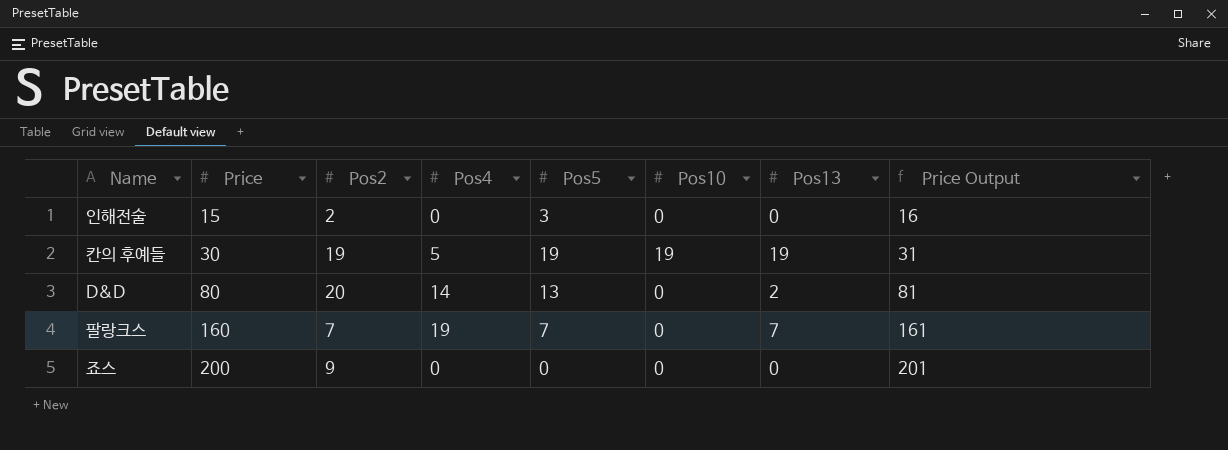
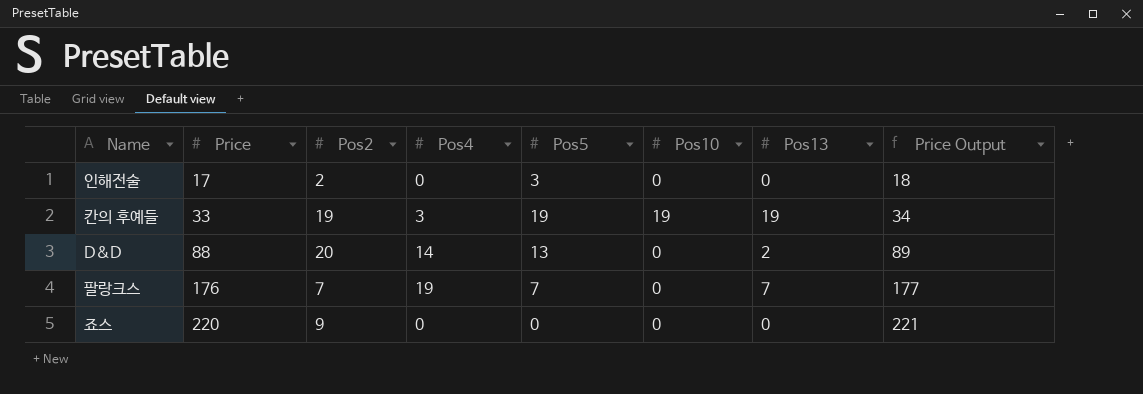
인해전술 | Price: 15 -> 17
인해전술 | Price Output: 16 -> 18
칸의 후예들 | Price: 30 -> 33
칸의 후예들 | Pos4: 5 -> 3
칸의 후예들 | Price Output: 31 -> 34
D&D | Price: 80 -> 88
D&D | Price Output: 81 -> 89
팔랑크스 | Price: 160 -> 176
팔랑크스 | Price Output: 161 -> 177
죠스 | Price: 200 -> 220
죠스 | Price Output: 201 -> 221

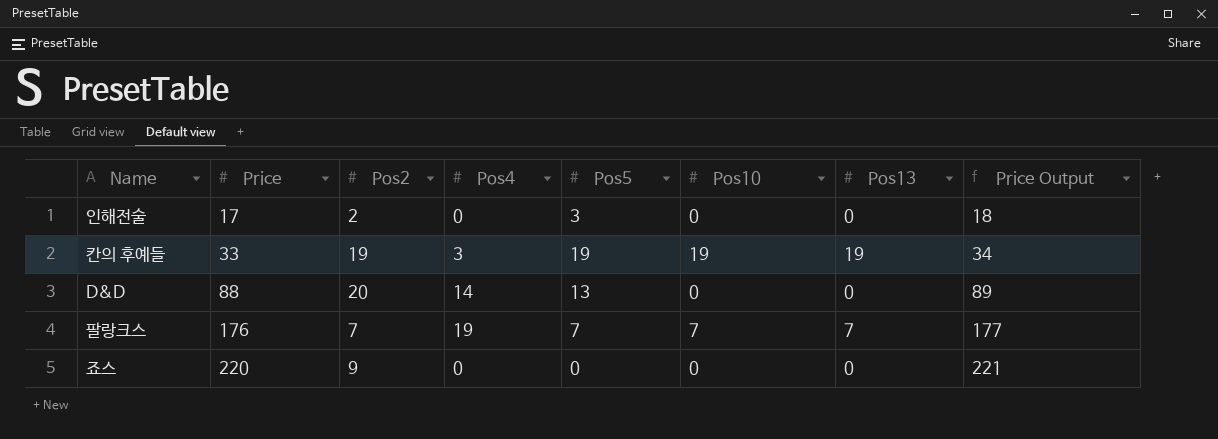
D&D | Pos13: 2 -> 0
팔랑크스 | Pos10: 0 -> 7

